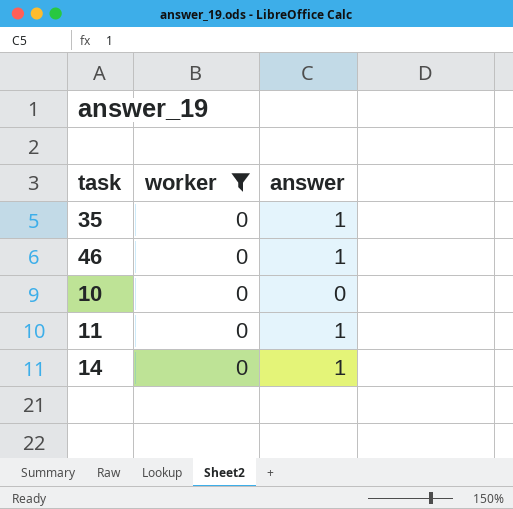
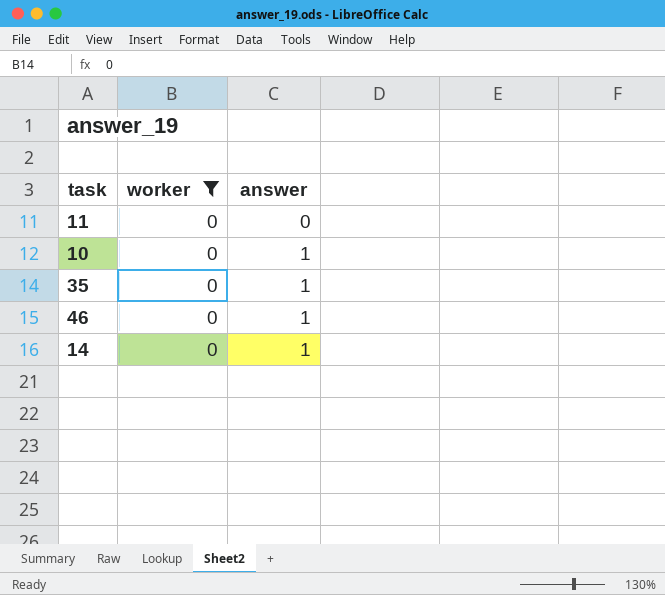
row order: none -> answer ascending
11 | answer: 1 -> 0
10 | answer: 0 -> 1

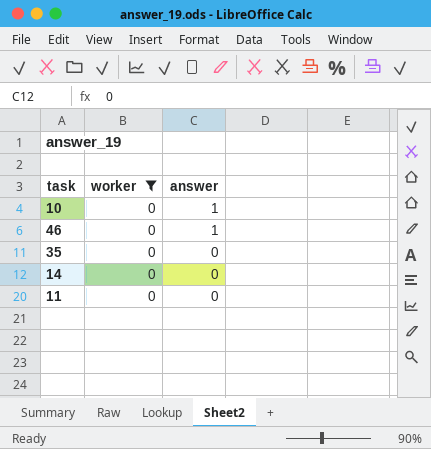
row order: answer ascending -> answer descending
35 | answer: 1 -> 0
14 | answer: 1 -> 0

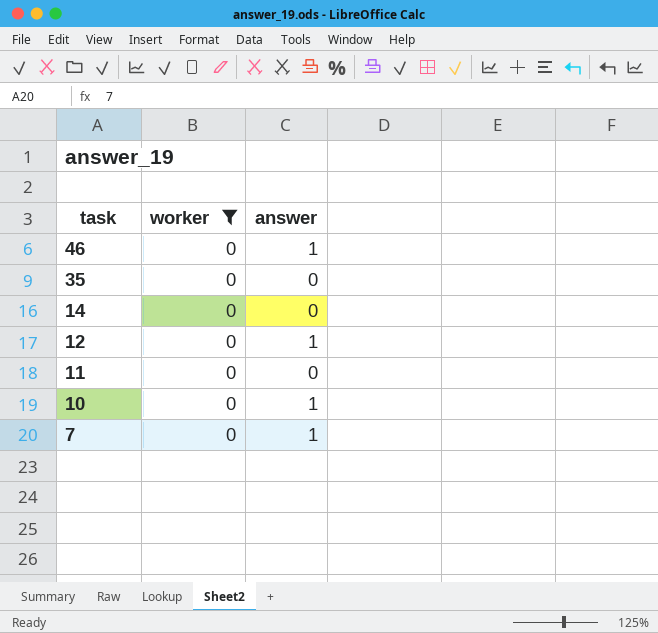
row order: answer descending -> task descending
row 12: none -> 0 | 1
row 7: none -> 0 | 1

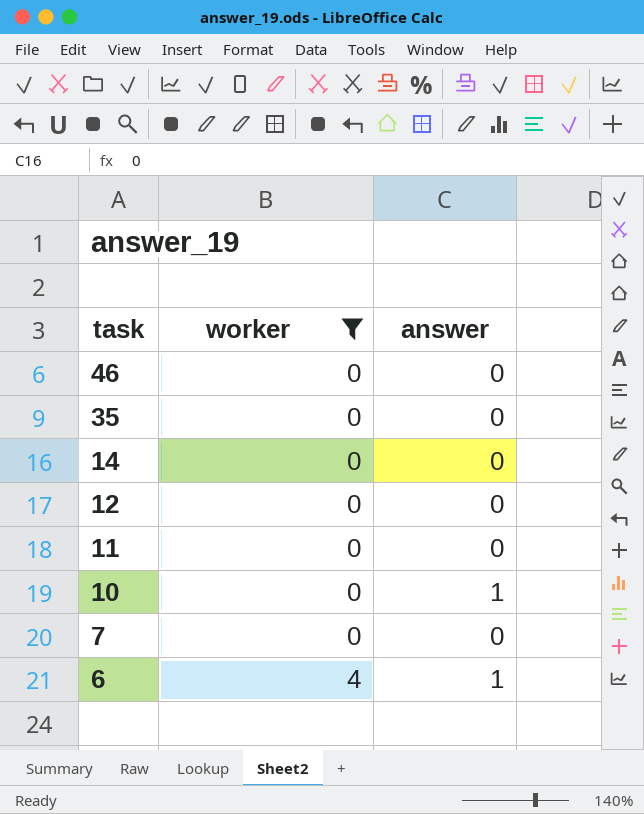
46 | answer: 1 -> 0
12 | answer: 1 -> 0
7 | answer: 1 -> 0
row 6: none -> 4 | 1

